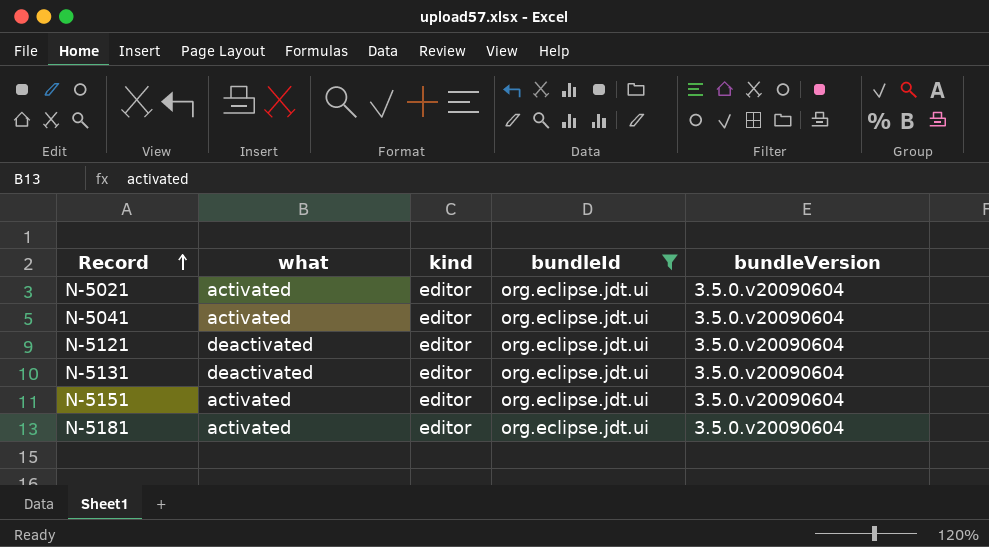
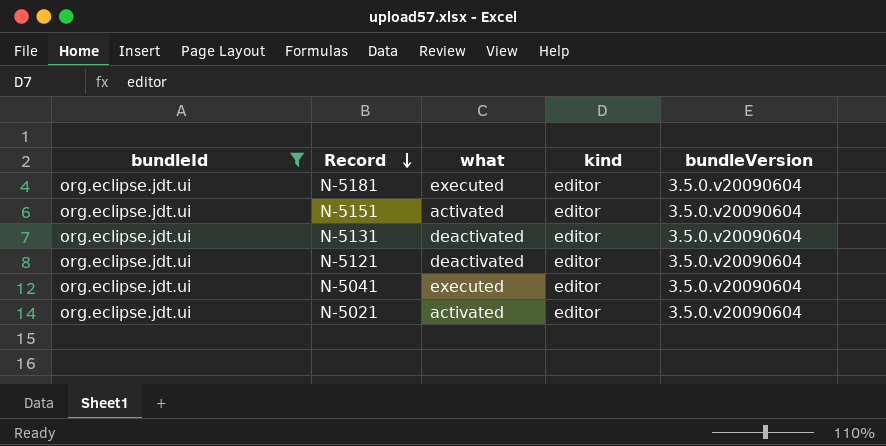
row order: Record ascending -> Record descending
column bundleId | position: 4 -> 1
N-5181 | what: activated -> executed
N-5041 | what: activated -> executed

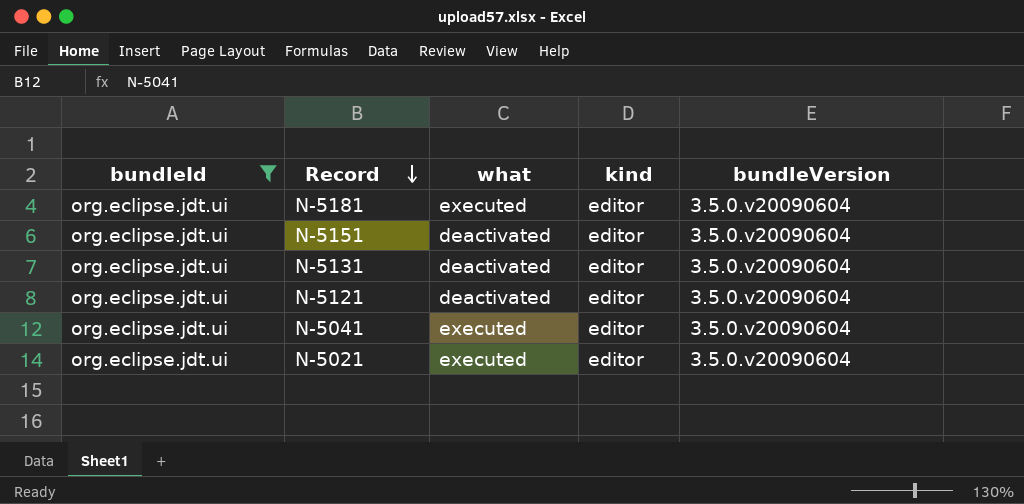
N-5151 | what: activated -> deactivated
N-5021 | what: activated -> executed

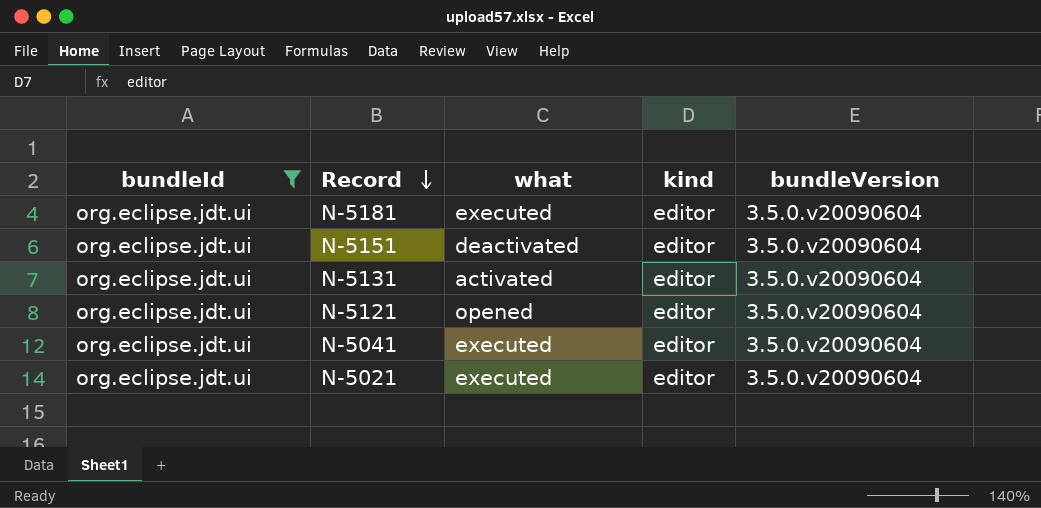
N-5131 | what: deactivated -> activated
N-5121 | what: deactivated -> opened

